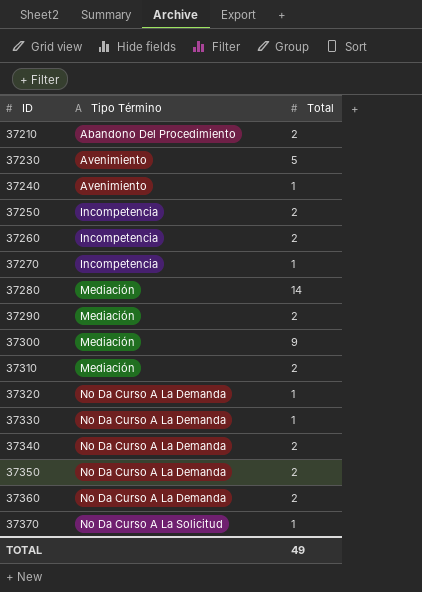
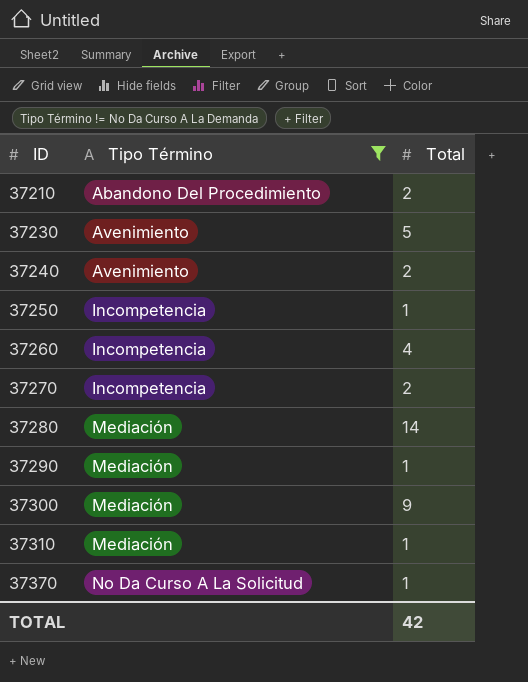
filter: none -> Tipo Término != No Da Curso A La Demanda
37240 | Total: 1 -> 2
37250 | Total: 2 -> 1
37260 | Total: 2 -> 4
37270 | Total: 1 -> 2
37290 | Total: 2 -> 1
37310 | Total: 2 -> 1
TOTAL | Total: 49 -> 42

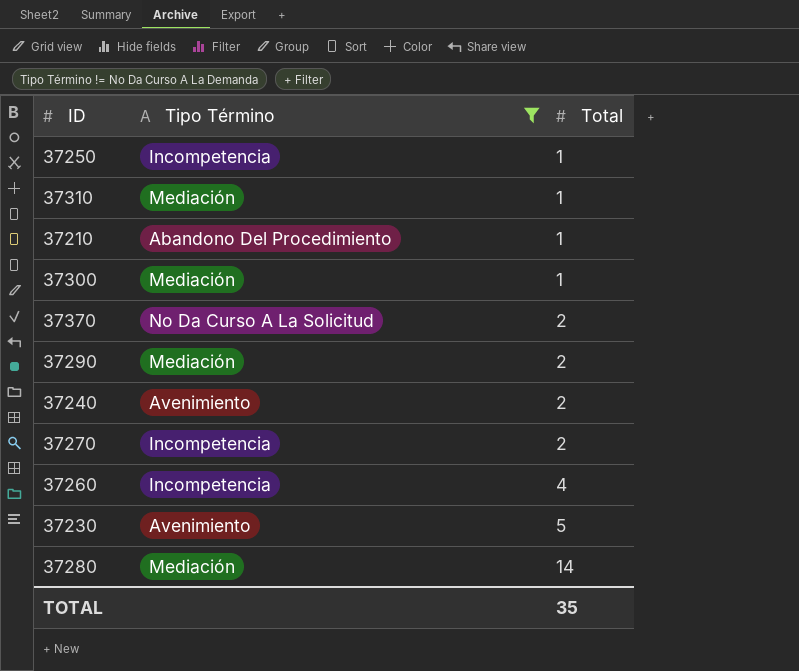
row order: ID ascending -> Total ascending
37210 | Total: 2 -> 1
37300 | Total: 9 -> 1
37370 | Total: 1 -> 2
37290 | Total: 1 -> 2
TOTAL | Total: 42 -> 35

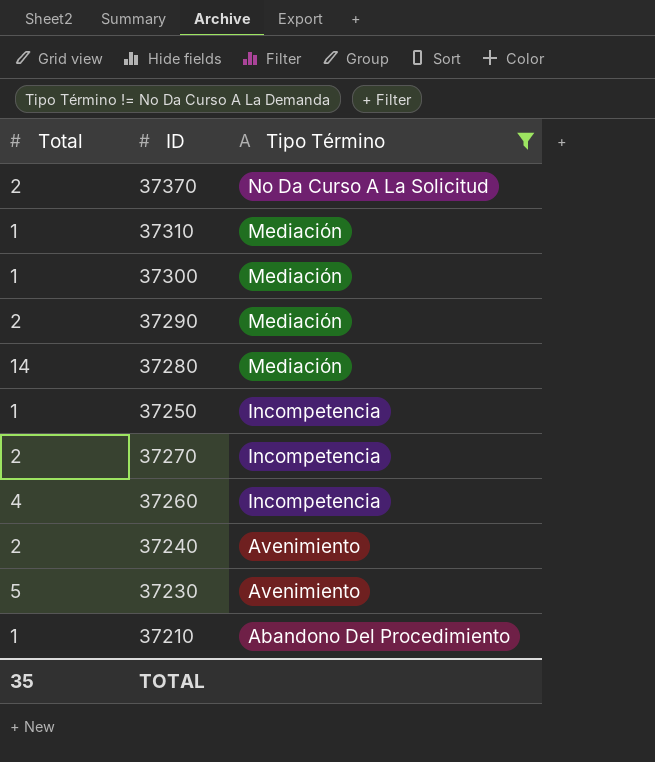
row order: Total ascending -> Tipo Término descending
column Total | position: 3 -> 1

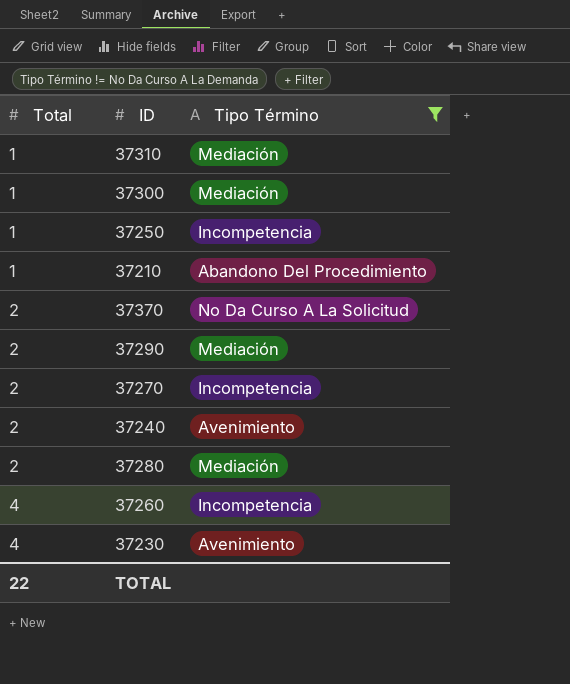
row order: Tipo Término descending -> Total ascending
37280 | Total: 14 -> 2
37230 | Total: 5 -> 4
TOTAL | Total: 35 -> 22

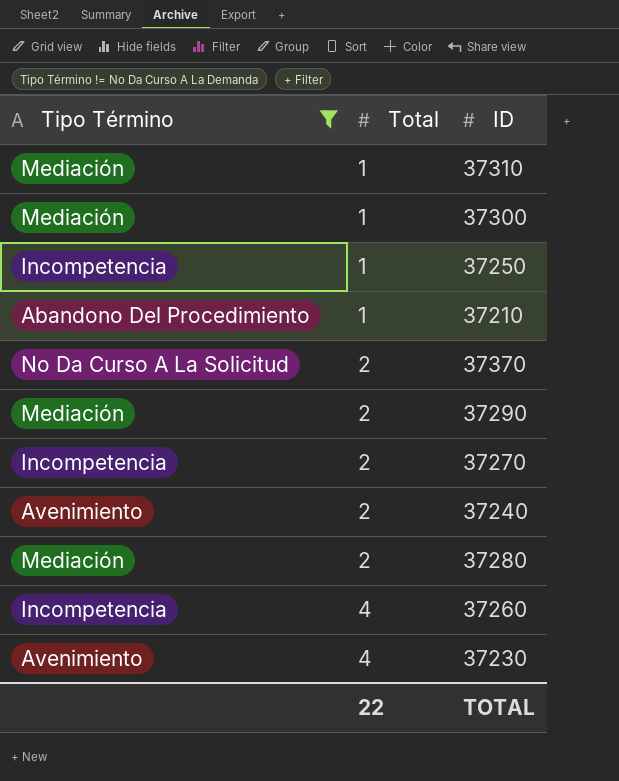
column Tipo Término | position: 3 -> 1

